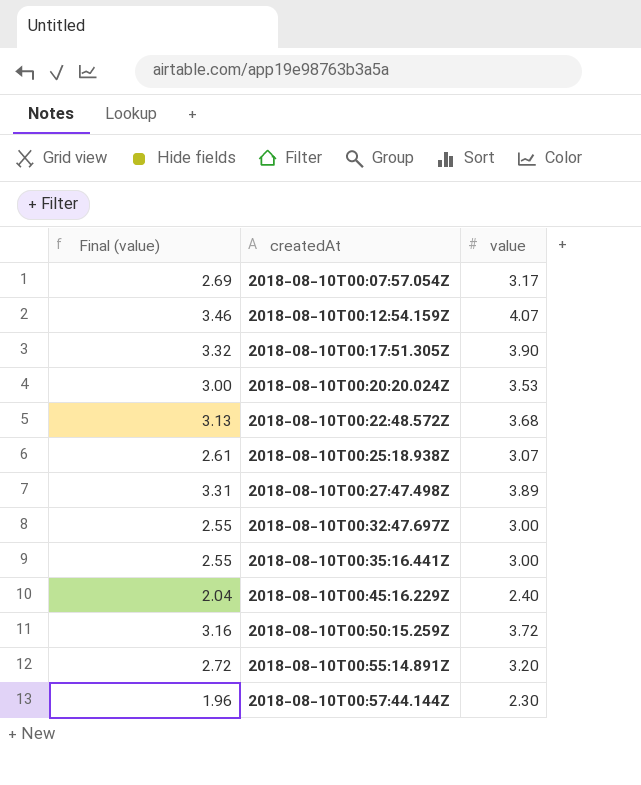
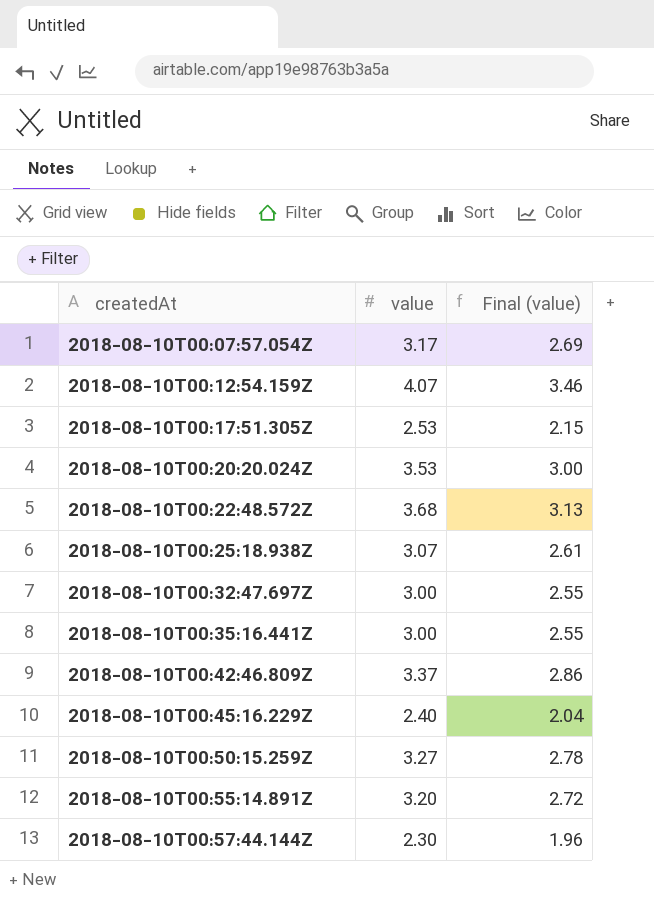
column Final (value) | position: 1 -> 3
row 2018-08-10T00:27:47.498Z: 3.31 | 3.89 -> none
2018-08-10T00:17:51.305Z | value: 3.90 -> 2.53
2018-08-10T00:17:51.305Z | Final (value): 3.32 -> 2.15
row 2018-08-10T00:42:46.809Z: none -> 3.37 | 2.86
2018-08-10T00:50:15.259Z | value: 3.72 -> 3.27
2018-08-10T00:50:15.259Z | Final (value): 3.16 -> 2.78

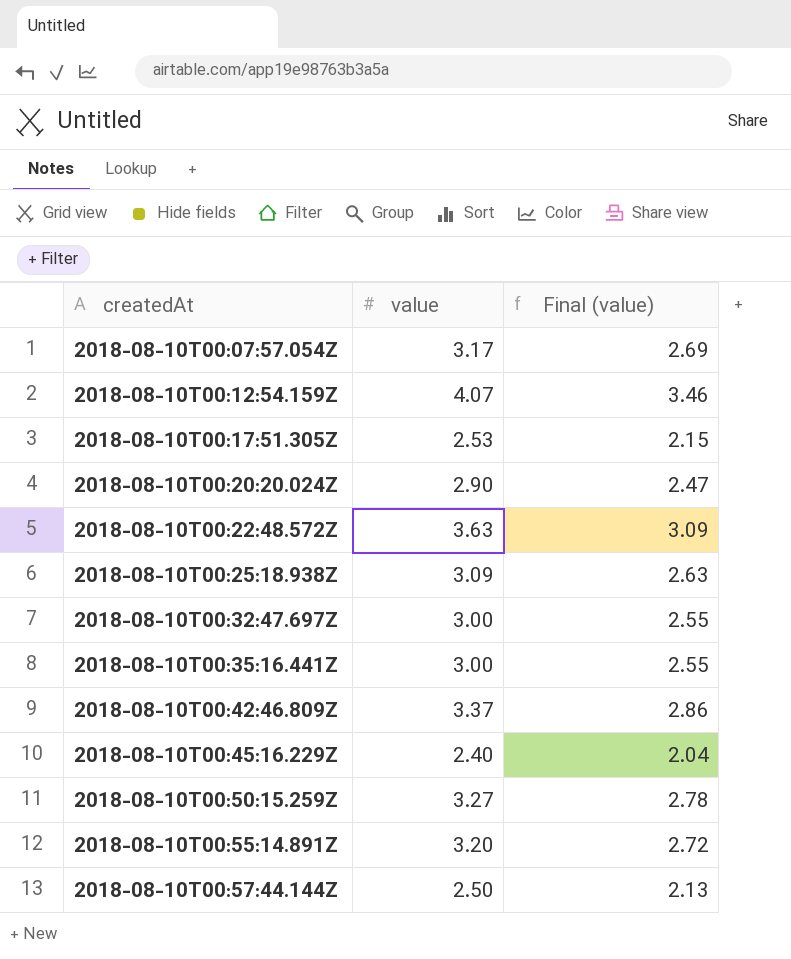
2018-08-10T00:20:20.024Z | value: 3.53 -> 2.90
2018-08-10T00:20:20.024Z | Final (value): 3.00 -> 2.47
2018-08-10T00:22:48.572Z | value: 3.68 -> 3.63
2018-08-10T00:22:48.572Z | Final (value): 3.13 -> 3.09
2018-08-10T00:25:18.938Z | value: 3.07 -> 3.09
2018-08-10T00:25:18.938Z | Final (value): 2.61 -> 2.63
2018-08-10T00:57:44.144Z | value: 2.30 -> 2.50
2018-08-10T00:57:44.144Z | Final (value): 1.96 -> 2.13

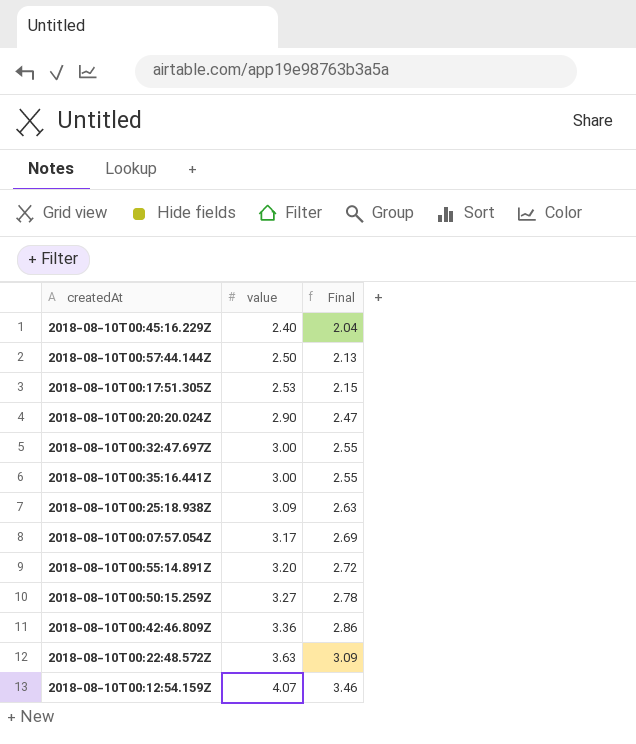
row order: createdAt ascending -> value ascending
column name: Final (value) -> Final
2018-08-10T00:42:46.809Z | value: 3.37 -> 3.36

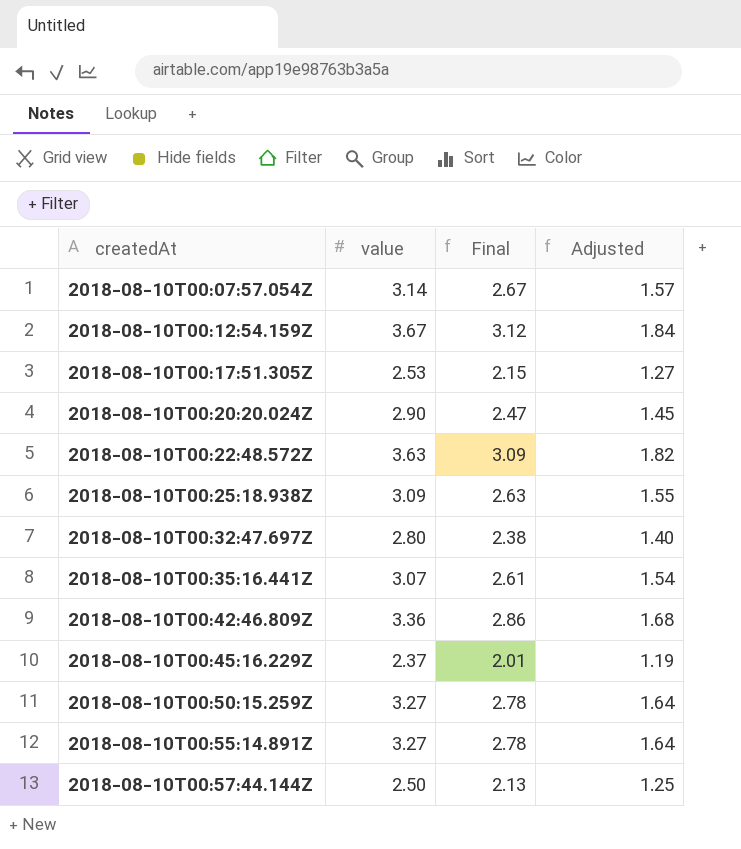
row order: value ascending -> createdAt ascending
column Adjusted | formula: none -> [value] * 0.5
2018-08-10T00:07:57.054Z | value: 3.17 -> 3.14
2018-08-10T00:07:57.054Z | Final: 2.69 -> 2.67
2018-08-10T00:12:54.159Z | value: 4.07 -> 3.67
2018-08-10T00:12:54.159Z | Final: 3.46 -> 3.12
2018-08-10T00:32:47.697Z | value: 3.00 -> 2.80
2018-08-10T00:32:47.697Z | Final: 2.55 -> 2.38
2018-08-10T00:35:16.441Z | value: 3.00 -> 3.07
2018-08-10T00:35:16.441Z | Final: 2.55 -> 2.61
2018-08-10T00:45:16.229Z | value: 2.40 -> 2.37
2018-08-10T00:45:16.229Z | Final: 2.04 -> 2.01
2018-08-10T00:55:14.891Z | value: 3.20 -> 3.27
2018-08-10T00:55:14.891Z | Final: 2.72 -> 2.78

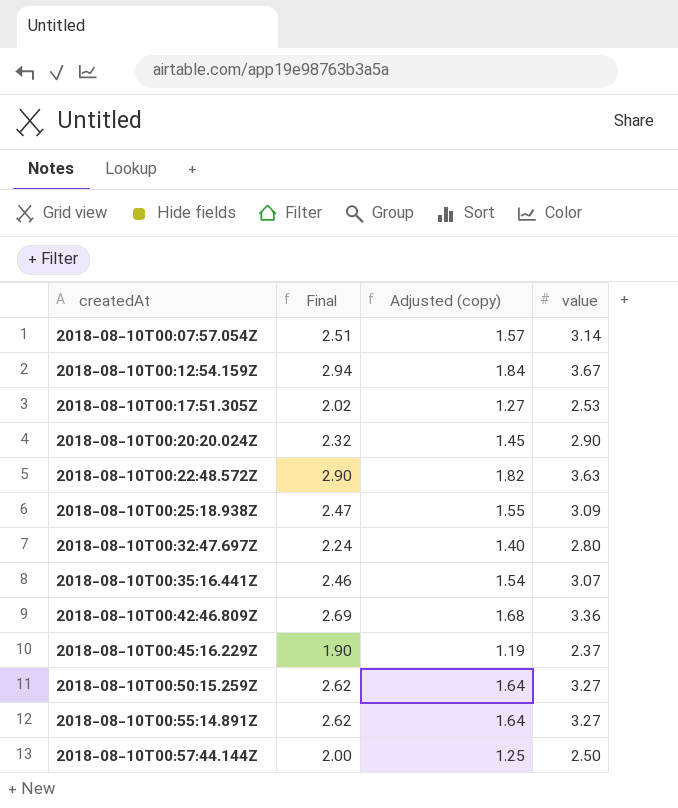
column Final | formula: [value] * 0.85 -> [value] * 0.8
column name: Adjusted -> Adjusted (copy)
column value | position: 2 -> 4

